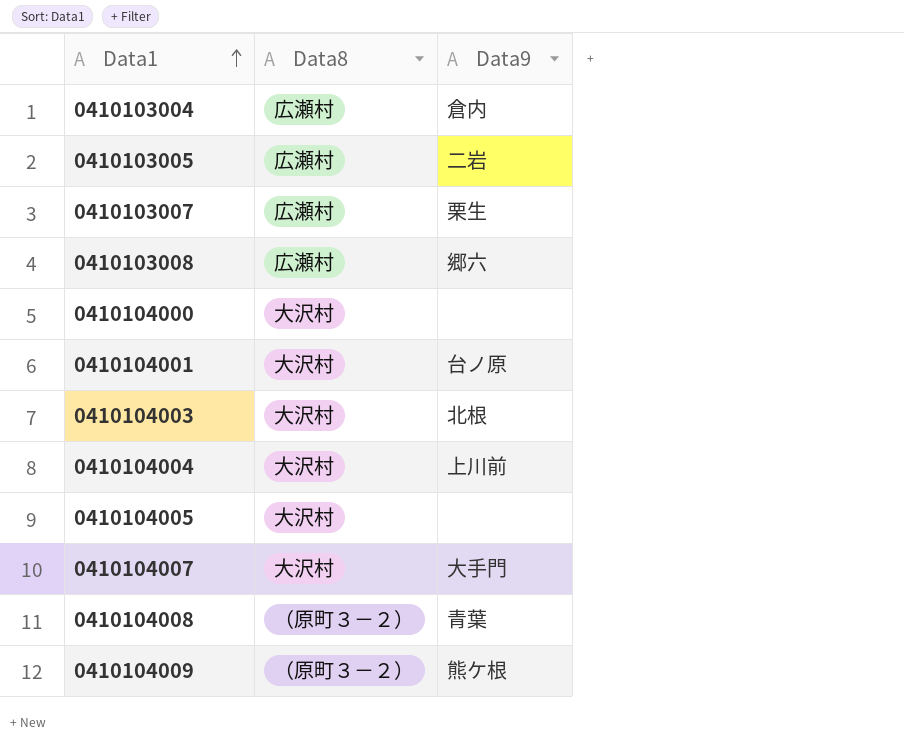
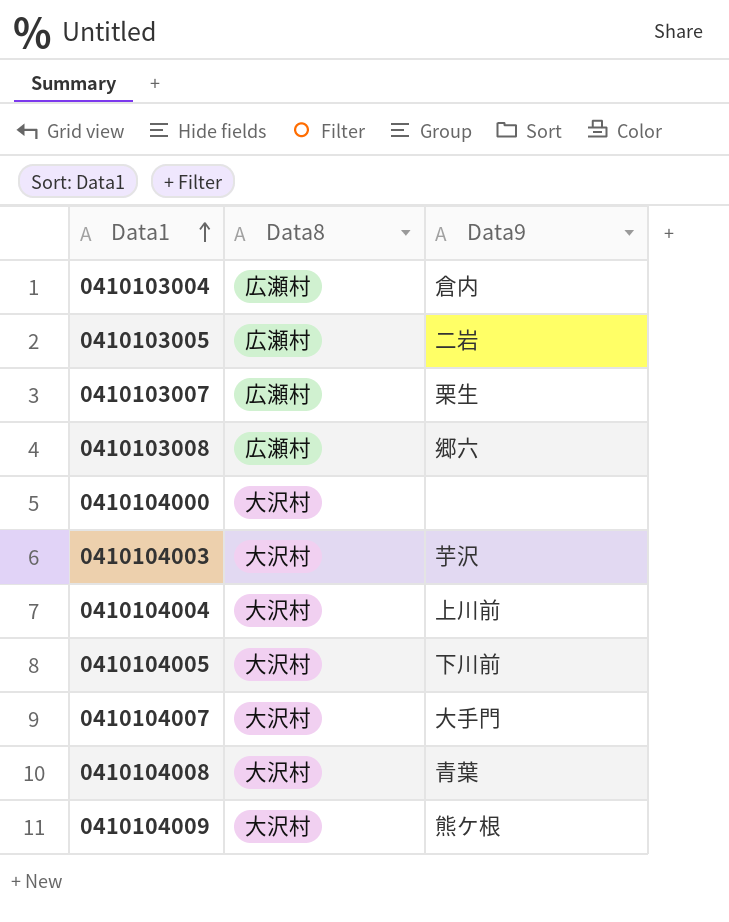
row 0410104001: 大沢村 | 台ノ原 -> none
0410104003 | Data9: 北根 -> 芋沢
0410104005 | Data9: none -> 下川前
0410104008 | Data8: （原町３－２） -> 大沢村
0410104009 | Data8: （原町３－２） -> 大沢村

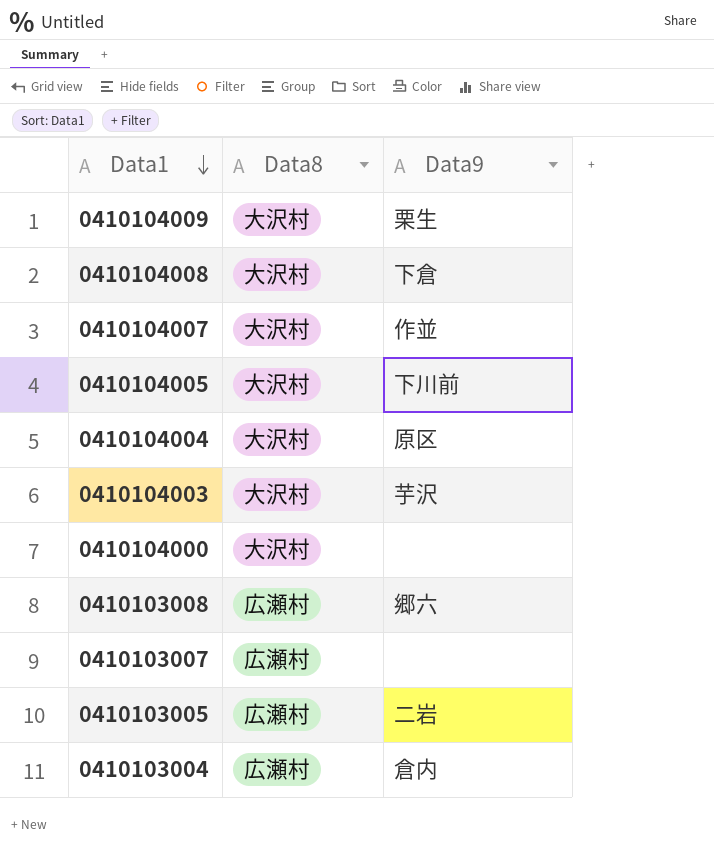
row order: Data1 ascending -> Data1 descending
0410104009 | Data9: 熊ケ根 -> 栗生
0410104008 | Data9: 青葉 -> 下倉
0410104007 | Data9: 大手門 -> 作並
0410104004 | Data9: 上川前 -> 原区
0410103007 | Data9: 栗生 -> none

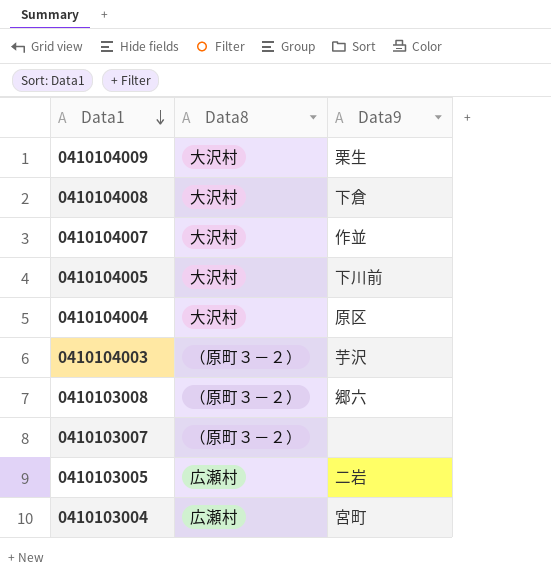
row 0410104000: 大沢村 | none -> none
0410104003 | Data8: 大沢村 -> （原町３－２）
0410103008 | Data8: 広瀬村 -> （原町３－２）
0410103007 | Data8: 広瀬村 -> （原町３－２）
0410103004 | Data9: 倉内 -> 宮町

